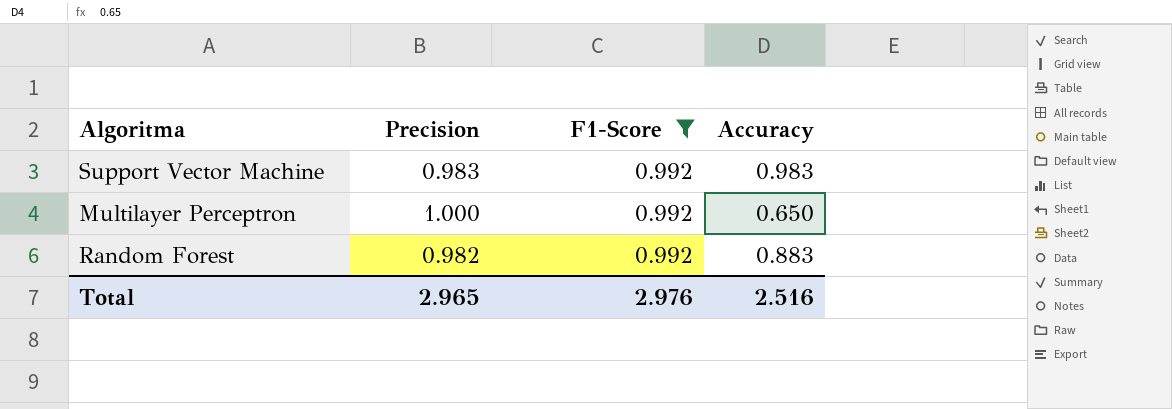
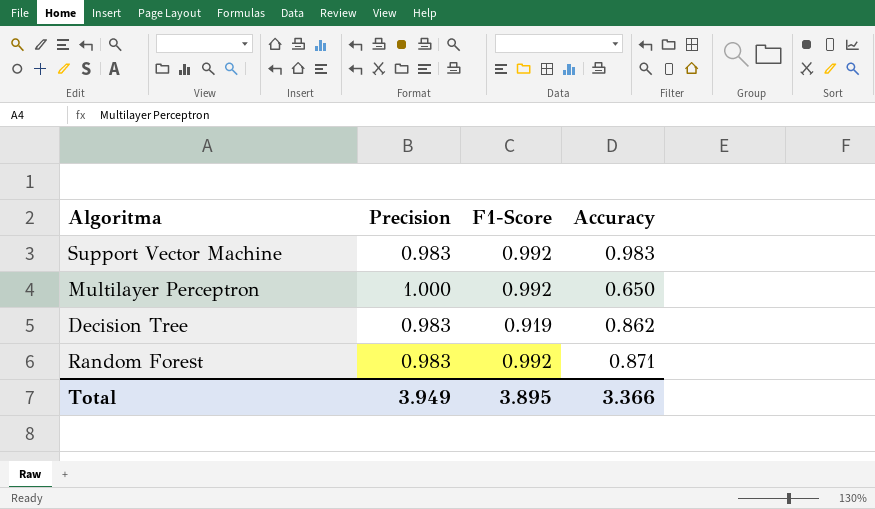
filter: F1-Score = 0.992 -> none
Random Forest | Precision: 0.982 -> 0.983
Random Forest | Accuracy: 0.883 -> 0.871
Total | Precision: 2.965 -> 3.949
Total | F1-Score: 2.976 -> 3.895
Total | Accuracy: 2.516 -> 3.366

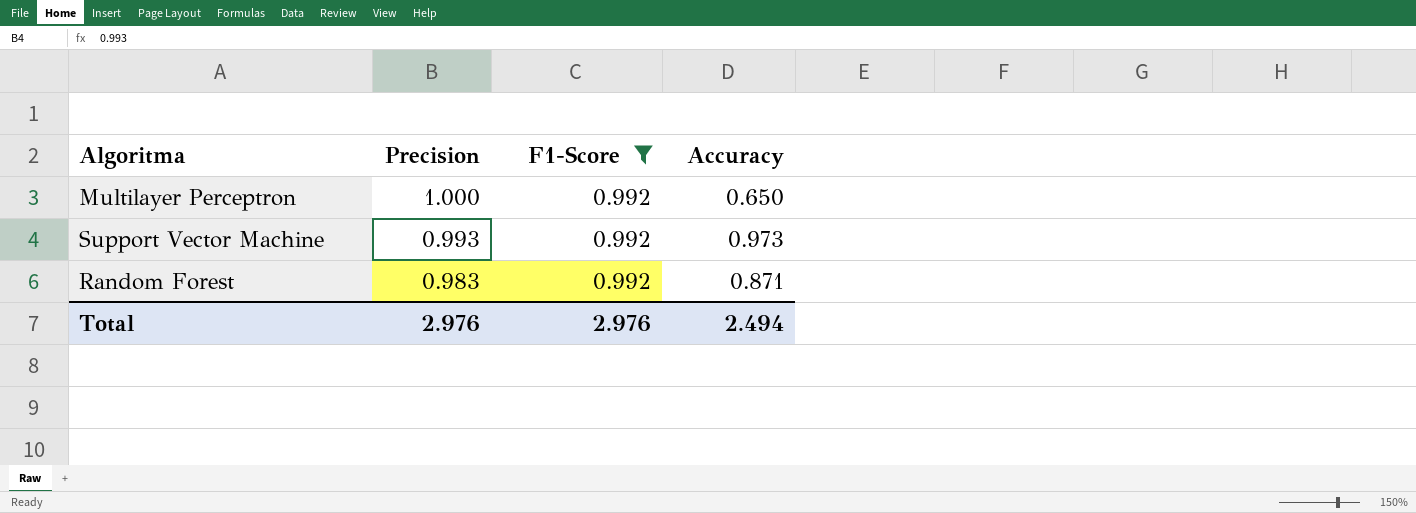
filter: none -> F1-Score = 0.992
row order: none -> Precision descending
Support Vector Machine | Precision: 0.983 -> 0.993
Support Vector Machine | Accuracy: 0.983 -> 0.973
Total | Precision: 3.949 -> 2.976
Total | F1-Score: 3.895 -> 2.976
Total | Accuracy: 3.366 -> 2.494

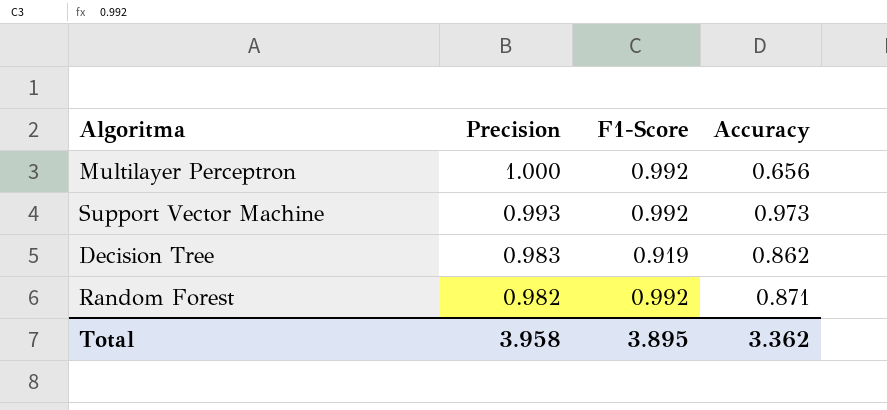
filter: F1-Score = 0.992 -> none
Multilayer Perceptron | Accuracy: 0.650 -> 0.656
Random Forest | Precision: 0.983 -> 0.982
Total | Precision: 2.976 -> 3.958
Total | F1-Score: 2.976 -> 3.895
Total | Accuracy: 2.494 -> 3.362

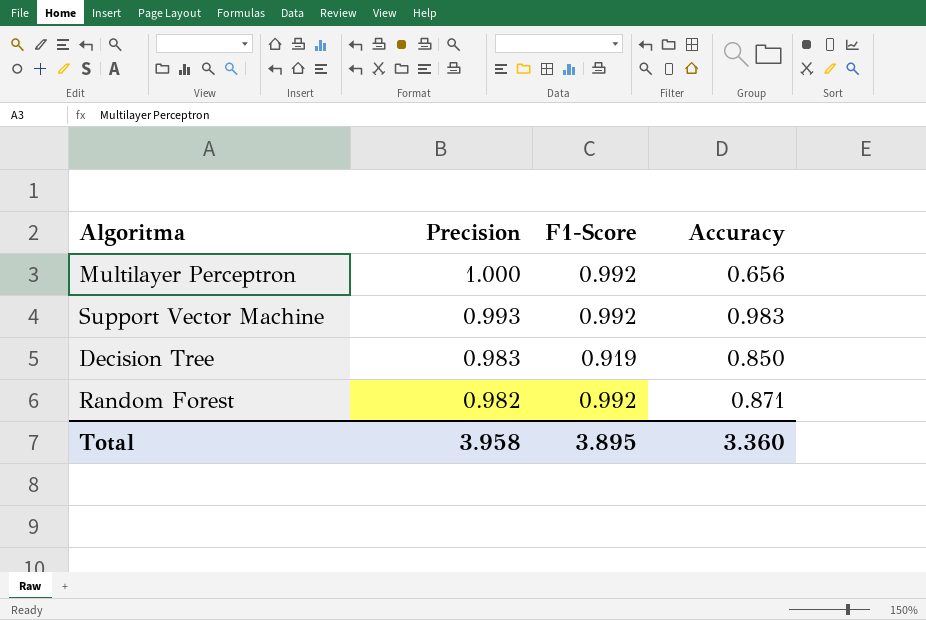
Support Vector Machine | Accuracy: 0.973 -> 0.983
Decision Tree | Accuracy: 0.862 -> 0.850
Total | Accuracy: 3.362 -> 3.360

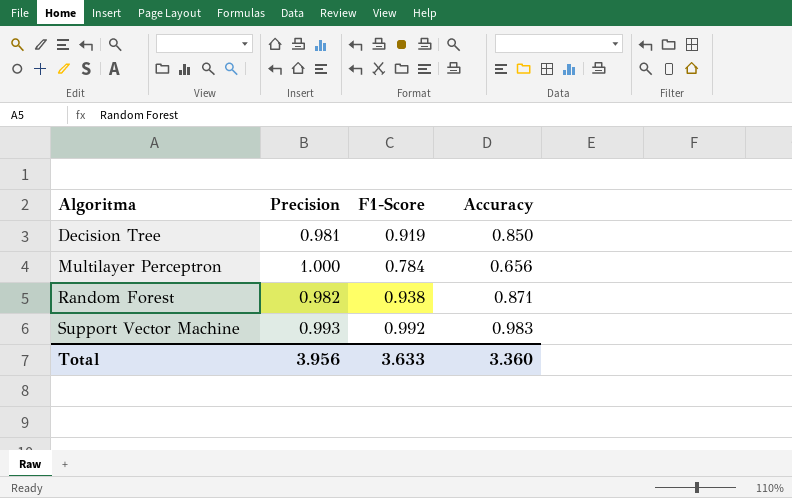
row order: Precision descending -> Algoritma ascending
Decision Tree | Precision: 0.983 -> 0.981
Multilayer Perceptron | F1-Score: 0.992 -> 0.784
Random Forest | F1-Score: 0.992 -> 0.938
Total | Precision: 3.958 -> 3.956
Total | F1-Score: 3.895 -> 3.633

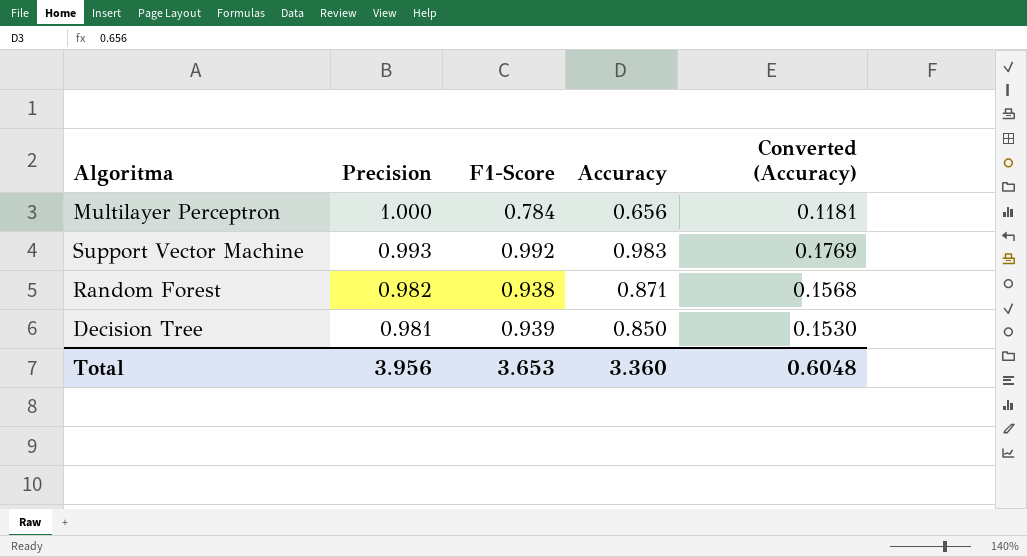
row order: Algoritma ascending -> Precision descending
column Converted (Accuracy) | formula: none -> [Accuracy] * 0.18
Decision Tree | F1-Score: 0.919 -> 0.939
Total | F1-Score: 3.633 -> 3.653

